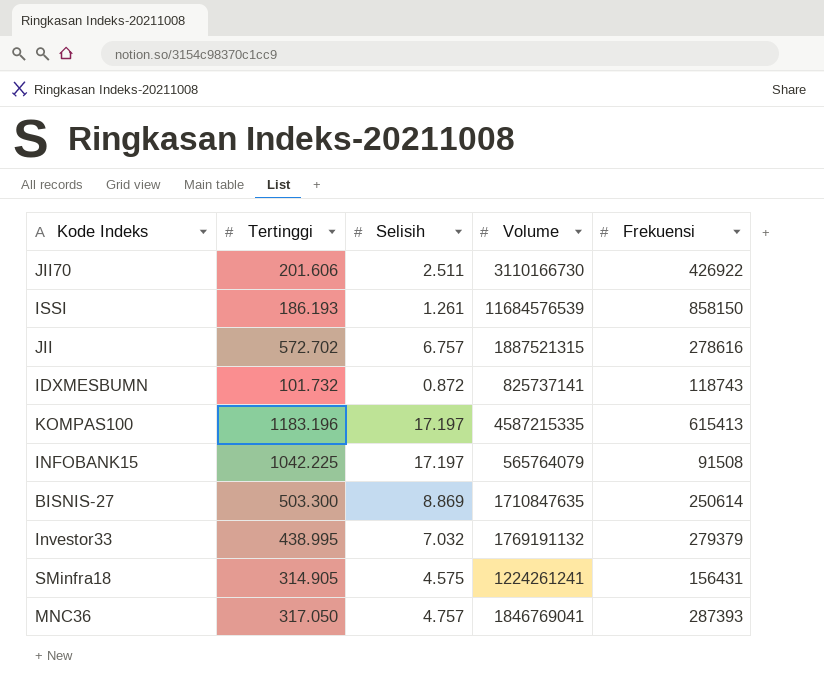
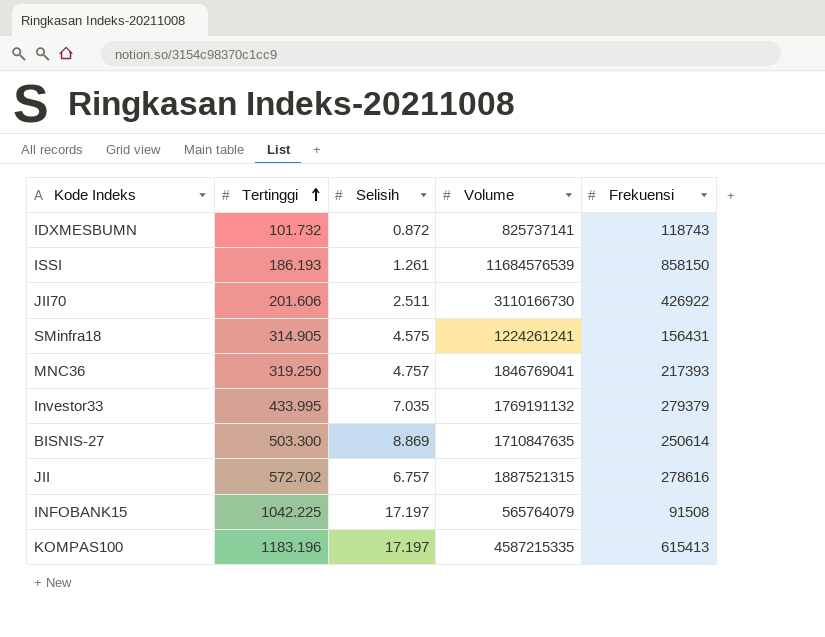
row order: none -> Tertinggi ascending
MNC36 | Tertinggi: 317.050 -> 319.250
MNC36 | Frekuensi: 287393 -> 217393
Investor33 | Tertinggi: 438.995 -> 433.995
Investor33 | Selisih: 7.032 -> 7.035

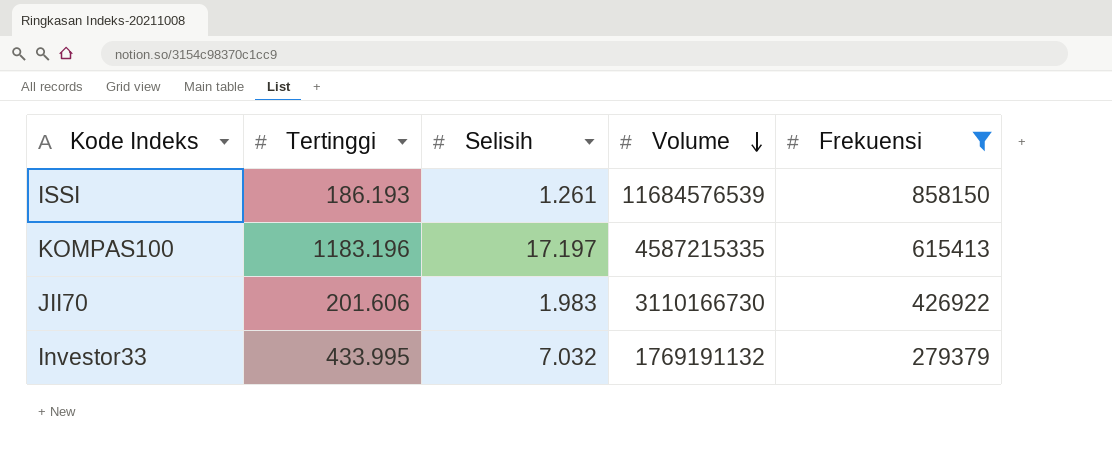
filter: none -> Frekuensi >= 279379
row order: Tertinggi ascending -> Volume descending
JII70 | Selisih: 2.511 -> 1.983
Investor33 | Selisih: 7.035 -> 7.032

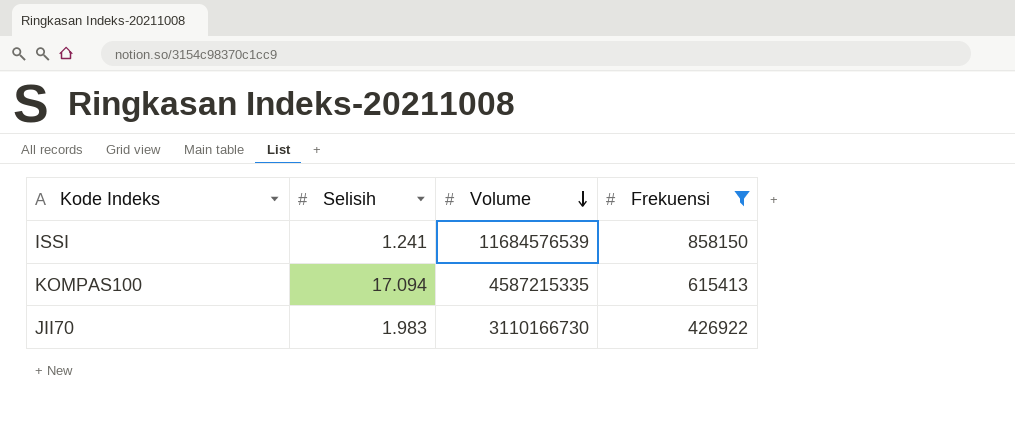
column Tertinggi | position: 2 -> none
row Investor33: 433.995 | 7.032 | 1769191132 | 279379 -> none
ISSI | Selisih: 1.261 -> 1.241
KOMPAS100 | Selisih: 17.197 -> 17.094

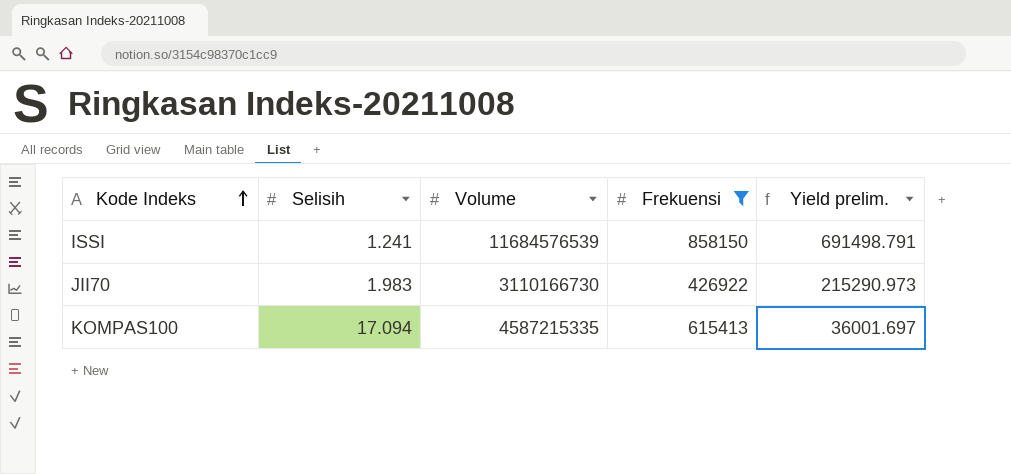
row order: Volume descending -> Kode Indeks ascending
column Yield prelim. | formula: none -> [Frekuensi] / [Selisih]

